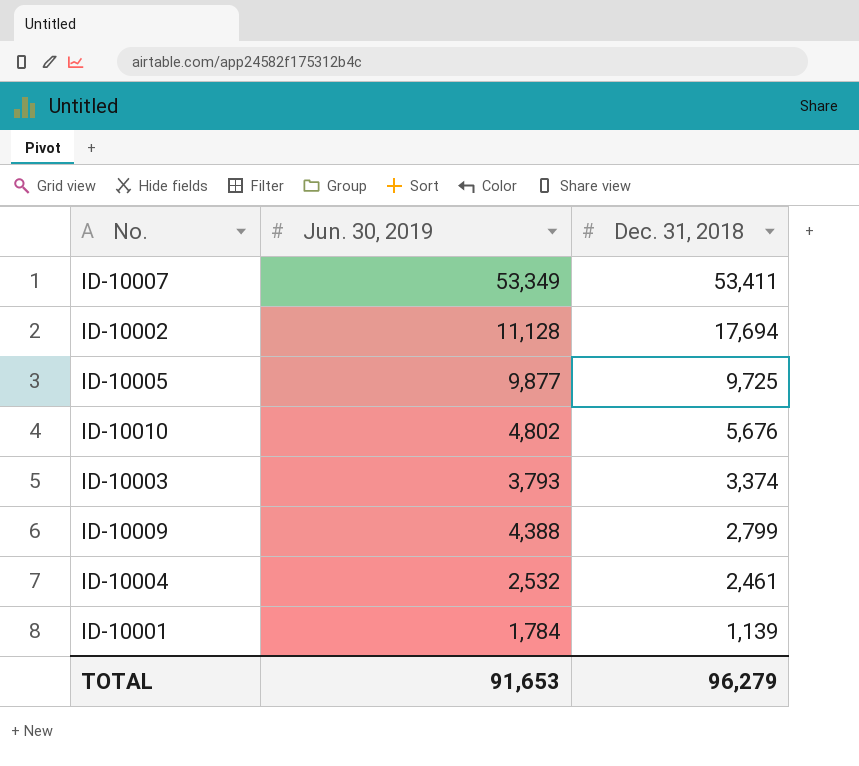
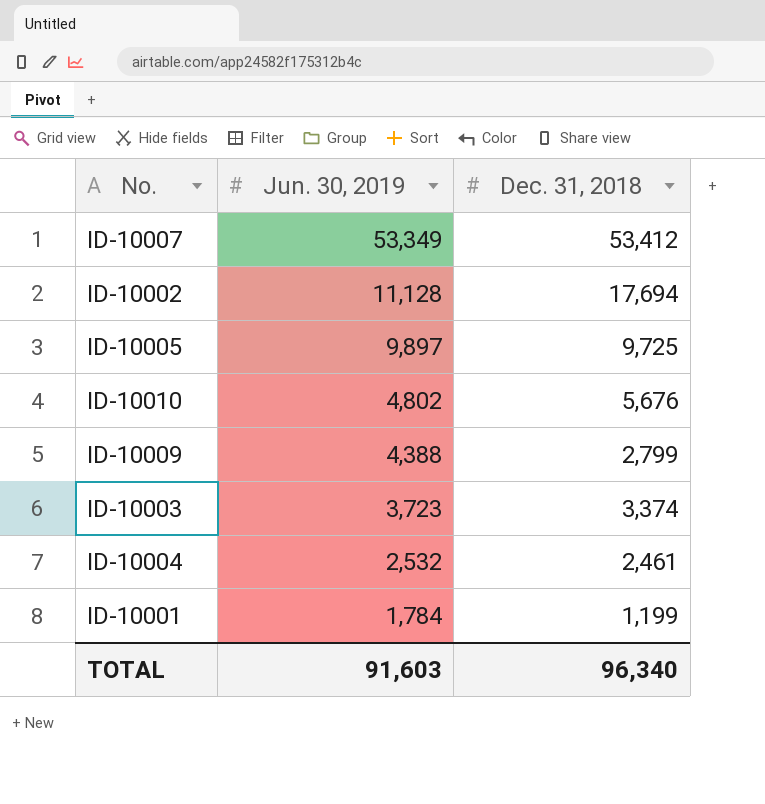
row order: Dec. 31, 2018 descending -> Jun. 30, 2019 descending
ID-10007 | Dec. 31, 2018: 53,411 -> 53,412
ID-10005 | Jun. 30, 2019: 9,877 -> 9,897
ID-10003 | Jun. 30, 2019: 3,793 -> 3,723
ID-10001 | Dec. 31, 2018: 1,139 -> 1,199
TOTAL | Jun. 30, 2019: 91,653 -> 91,603
TOTAL | Dec. 31, 2018: 96,279 -> 96,340

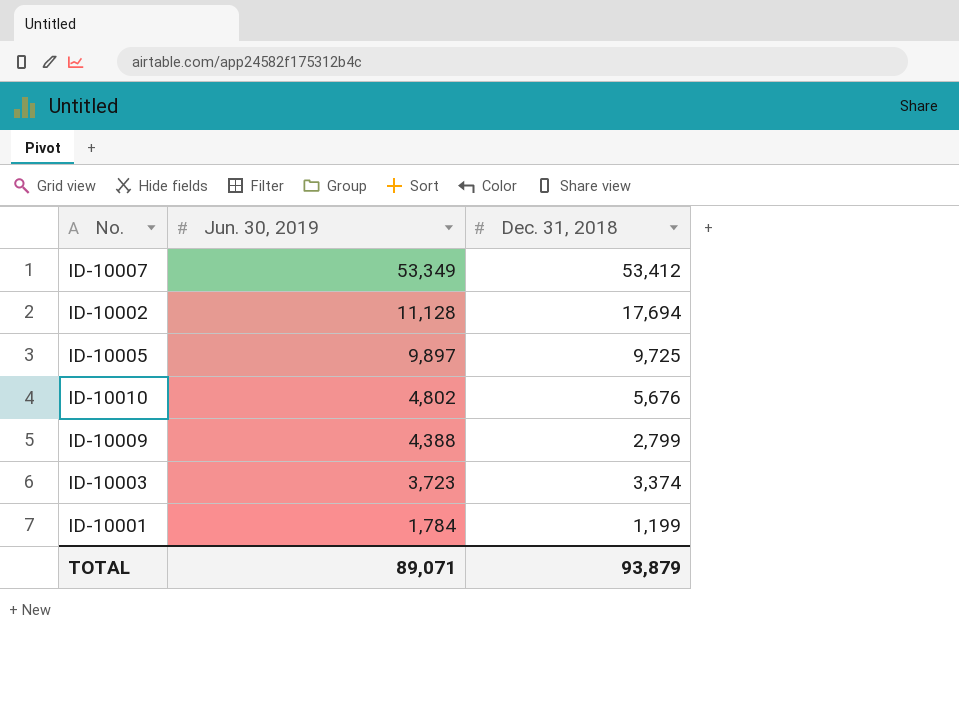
row ID-10004: 2,532 | 2,461 -> none
TOTAL | Jun. 30, 2019: 91,603 -> 89,071
TOTAL | Dec. 31, 2018: 96,340 -> 93,879

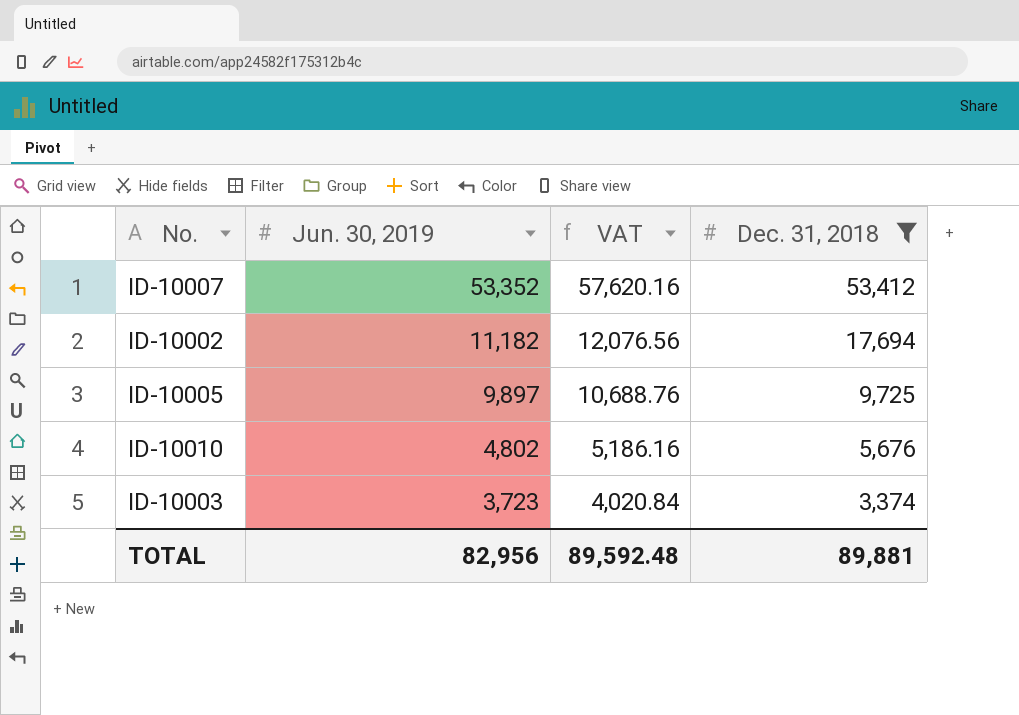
filter: none -> Dec. 31, 2018 >= 3,374
column VAT | formula: none -> [Jun. 30, 2019] * 1.08
ID-10007 | Jun. 30, 2019: 53,349 -> 53,352
ID-10002 | Jun. 30, 2019: 11,128 -> 11,182
TOTAL | Jun. 30, 2019: 89,071 -> 82,956
TOTAL | Dec. 31, 2018: 93,879 -> 89,881

